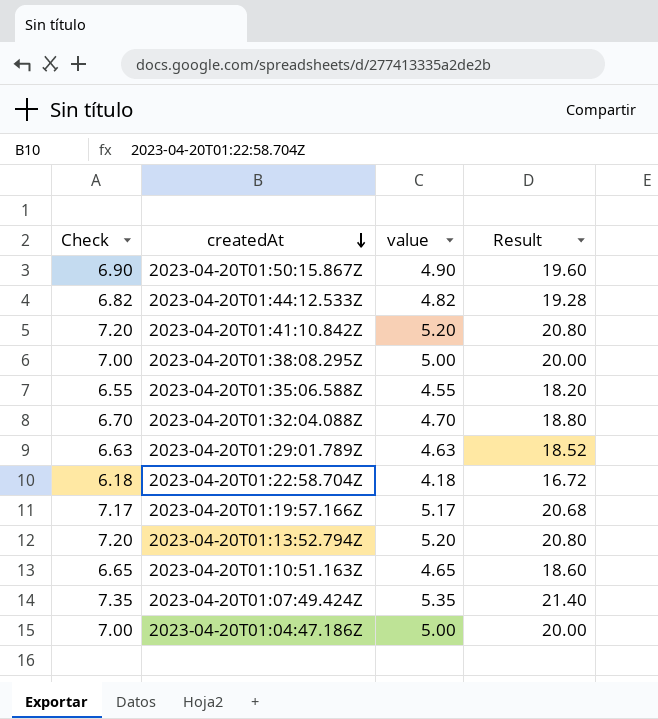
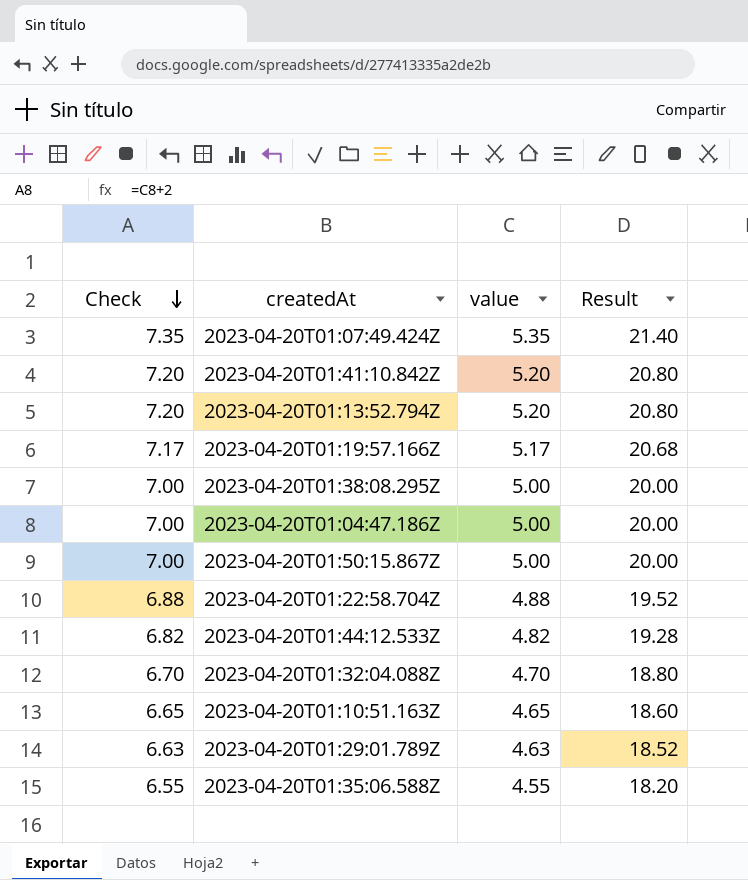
row order: createdAt descending -> Check descending
2023-04-20T01:50:15.867Z | Check: 6.90 -> 7.00
2023-04-20T01:50:15.867Z | value: 4.90 -> 5.00
2023-04-20T01:50:15.867Z | Result: 19.60 -> 20.00
2023-04-20T01:22:58.704Z | Check: 6.18 -> 6.88
2023-04-20T01:22:58.704Z | value: 4.18 -> 4.88
2023-04-20T01:22:58.704Z | Result: 16.72 -> 19.52

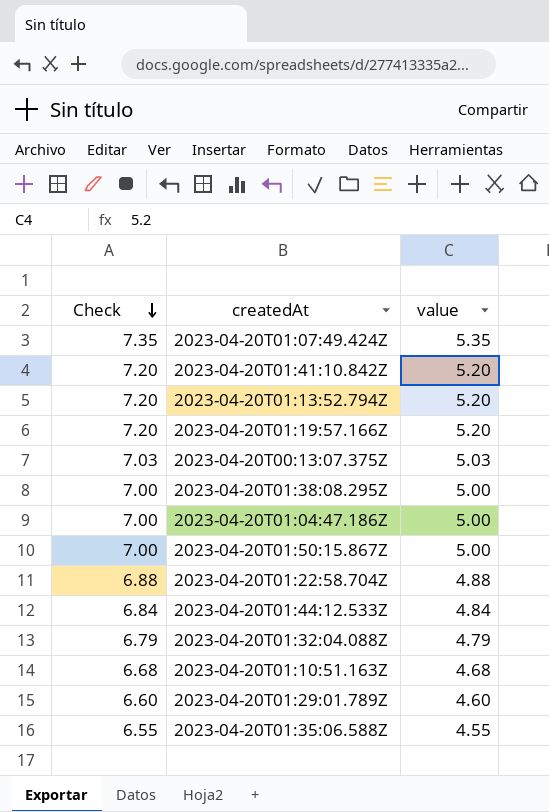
column Result | formula: [value] * 4 -> none
2023-04-20T01:19:57.166Z | Check: 7.17 -> 7.20
2023-04-20T01:19:57.166Z | value: 5.17 -> 5.20
row 2023-04-20T00:13:07.375Z: none -> 7.03 | 5.03
2023-04-20T01:44:12.533Z | Check: 6.82 -> 6.84
2023-04-20T01:44:12.533Z | value: 4.82 -> 4.84
2023-04-20T01:32:04.088Z | Check: 6.70 -> 6.79
2023-04-20T01:32:04.088Z | value: 4.70 -> 4.79
2023-04-20T01:10:51.163Z | Check: 6.65 -> 6.68
2023-04-20T01:10:51.163Z | value: 4.65 -> 4.68
2023-04-20T01:29:01.789Z | Check: 6.63 -> 6.60
2023-04-20T01:29:01.789Z | value: 4.63 -> 4.60

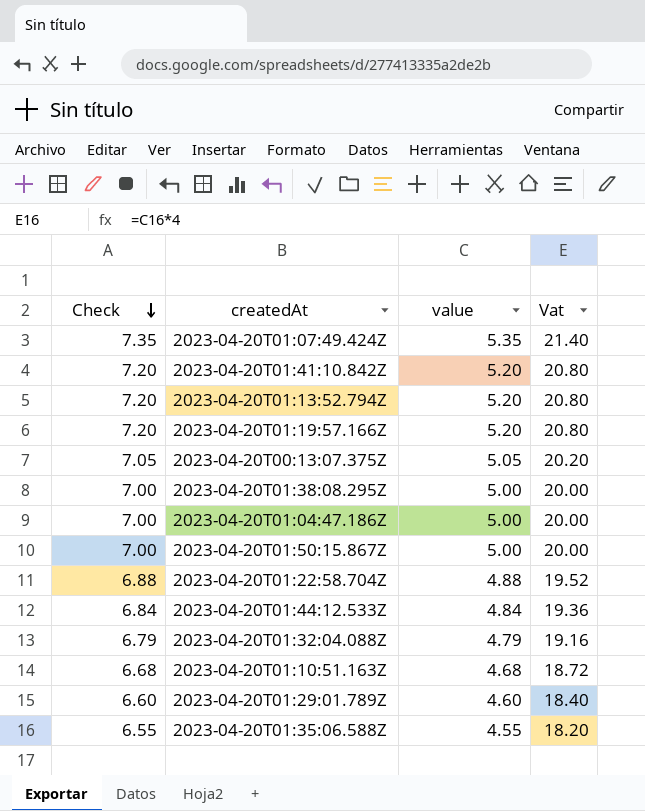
column Vat | formula: none -> [value] * 4
2023-04-20T00:13:07.375Z | Check: 7.03 -> 7.05
2023-04-20T00:13:07.375Z | value: 5.03 -> 5.05

